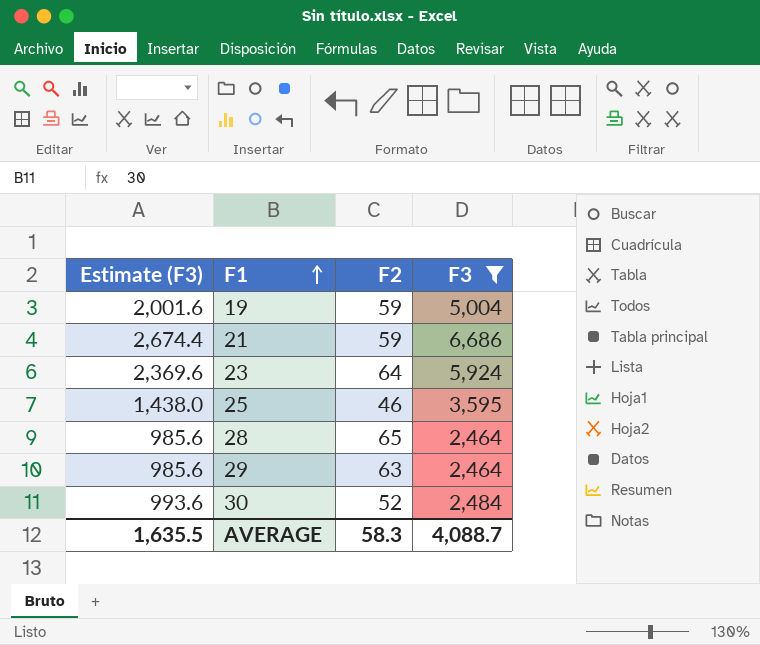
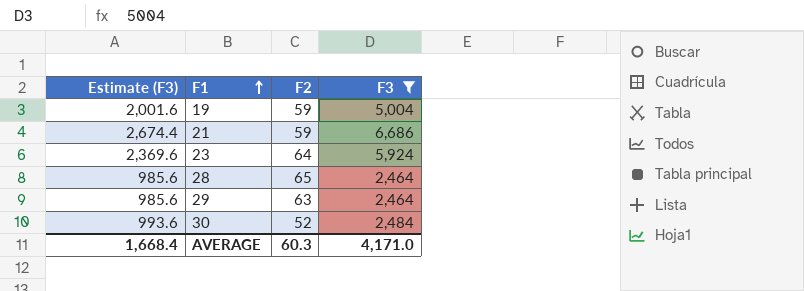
row 25: 1,438.0 | 46 | 3,595 -> none
AVERAGE | Estimate (F3): 1,635.5 -> 1,668.4
AVERAGE | F2: 58.3 -> 60.3
AVERAGE | F3: 4,088.7 -> 4,171.0

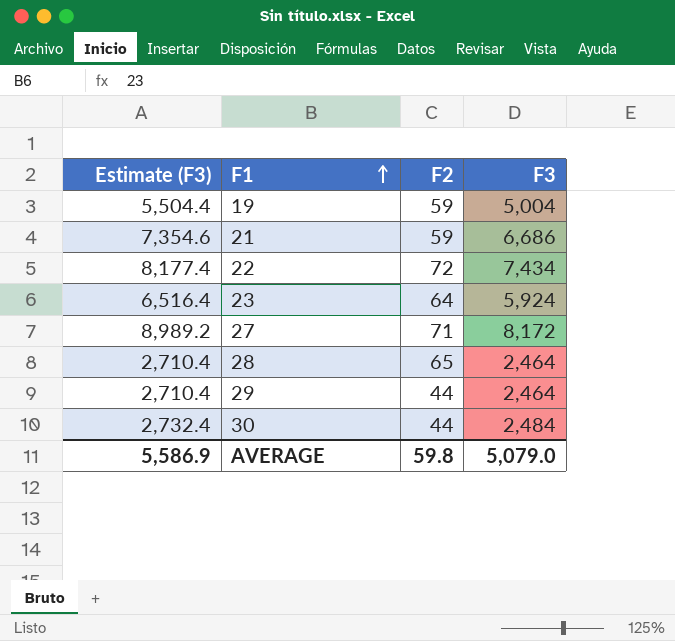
filter: F3 <= 6,686 -> none
column Estimate (F3) | formula: [F3] * 0.4 -> [F3] * 1.1
29 | F2: 63 -> 44
30 | F2: 52 -> 44
AVERAGE | Estimate (F3): 1,668.4 -> 5,586.9
AVERAGE | F2: 60.3 -> 59.8
AVERAGE | F3: 4,171.0 -> 5,079.0

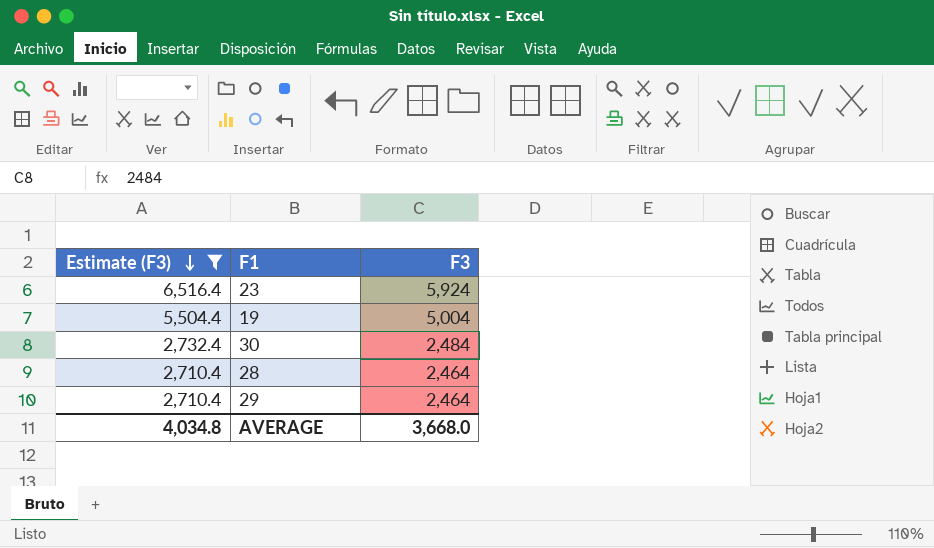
filter: none -> Estimate (F3) <= 6,516.4
row order: F1 ascending -> Estimate (F3) descending
column F2 | position: 3 -> none
AVERAGE | Estimate (F3): 5,586.9 -> 4,034.8
AVERAGE | F3: 5,079.0 -> 3,668.0

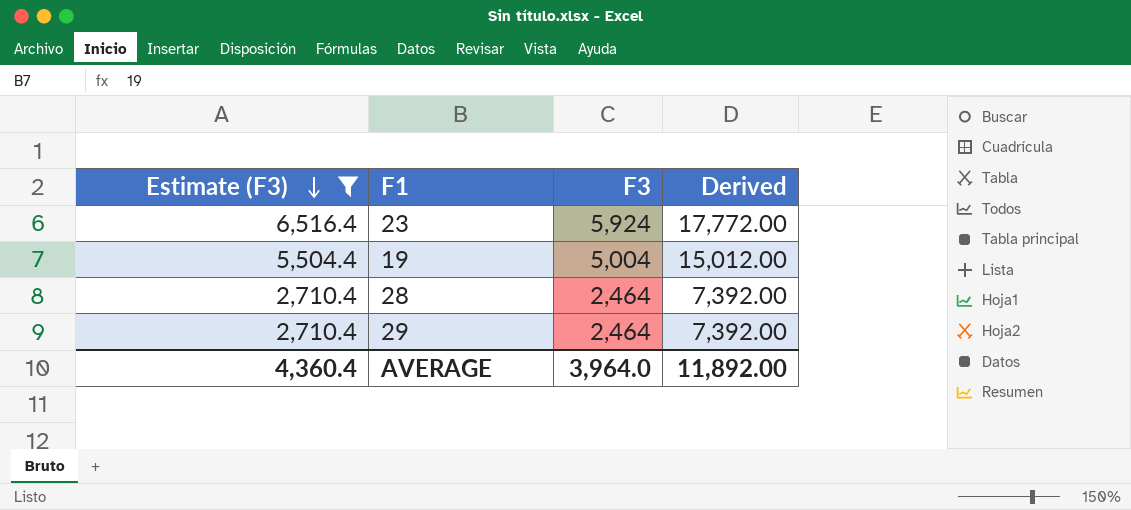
column Derived | formula: none -> [F3] * 3
row 30: 2,732.4 | 2,484 -> none
AVERAGE | Estimate (F3): 4,034.8 -> 4,360.4
AVERAGE | F3: 3,668.0 -> 3,964.0

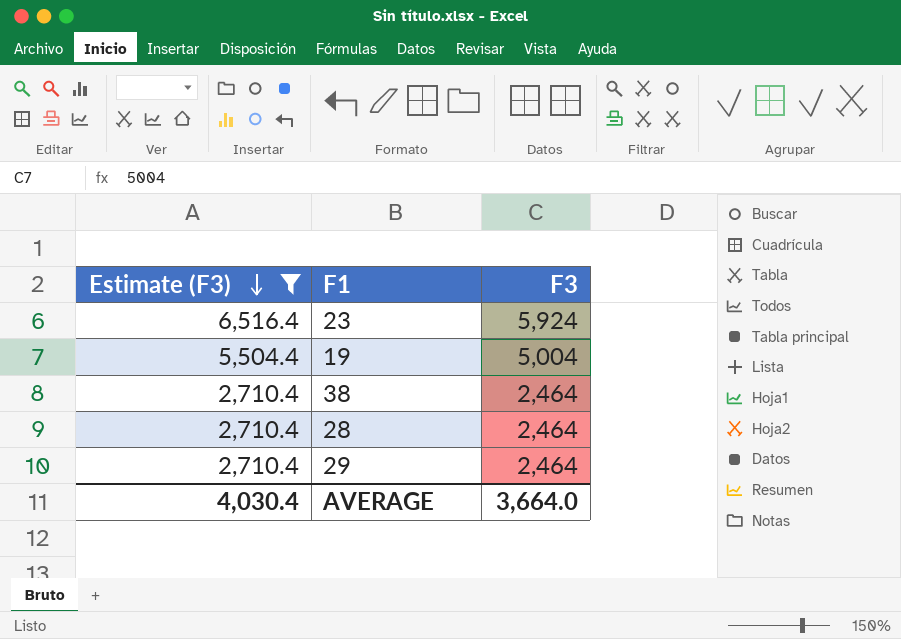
column Derived | formula: [F3] * 3 -> none
row 38: none -> 2,710.4 | 2,464
AVERAGE | Estimate (F3): 4,360.4 -> 4,030.4
AVERAGE | F3: 3,964.0 -> 3,664.0

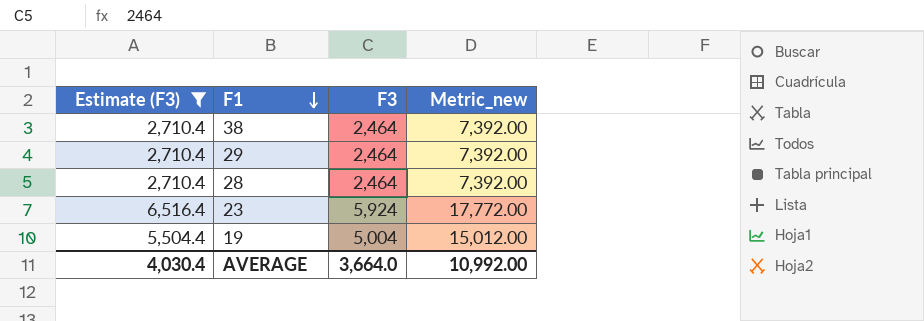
row order: Estimate (F3) descending -> F1 descending
column Metric_new | formula: none -> [F3] * 3

